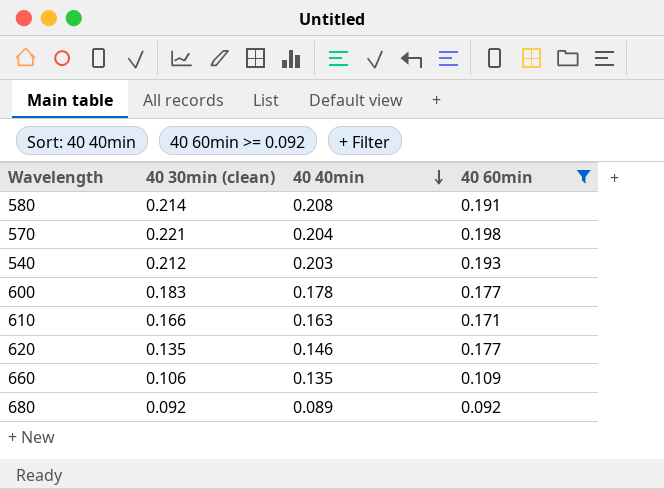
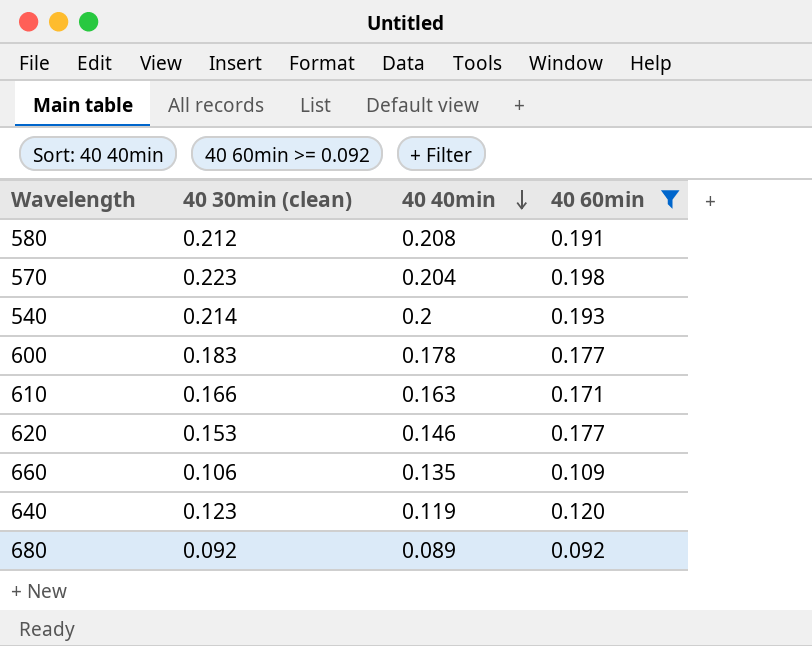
580 | 40 30min (clean): 0.214 -> 0.212
570 | 40 30min (clean): 0.221 -> 0.223
540 | 40 30min (clean): 0.212 -> 0.214
540 | 40 40min: 0.203 -> 0.2
620 | 40 30min (clean): 0.135 -> 0.153
row 640: none -> 0.123 | 0.119 | 0.120

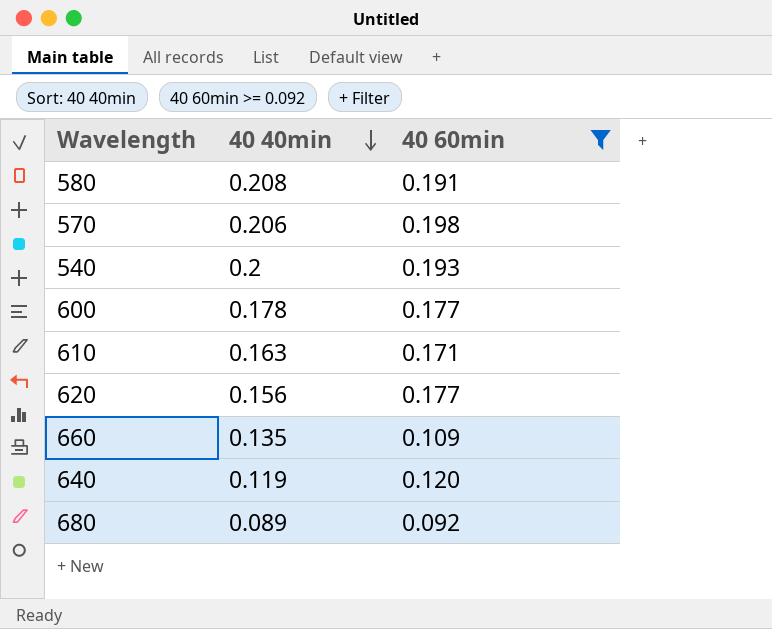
column 40 30min (clean) | position: 2 -> none
570 | 40 40min: 0.204 -> 0.206
620 | 40 40min: 0.146 -> 0.156

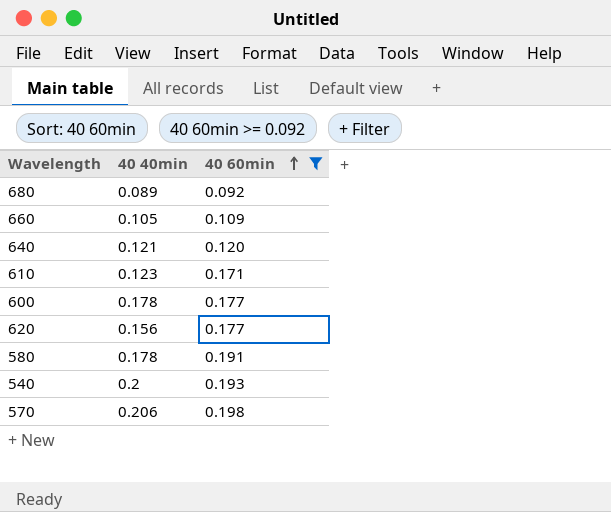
row order: 40 40min descending -> 40 60min ascending
660 | 40 40min: 0.135 -> 0.105
640 | 40 40min: 0.119 -> 0.121
610 | 40 40min: 0.163 -> 0.123
580 | 40 40min: 0.208 -> 0.178

